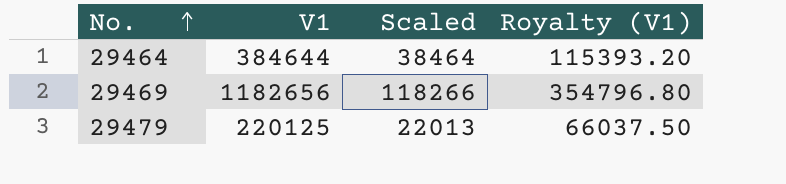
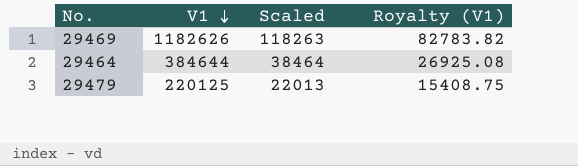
row order: No. ascending -> V1 descending
column Royalty (V1) | formula: [V1] * 0.3 -> [V1] * 0.07
29469 | V1: 1182656 -> 1182626
29469 | Scaled: 118266 -> 118263

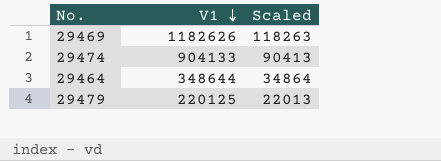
column Royalty (V1) | formula: [V1] * 0.07 -> none
row 29474: none -> 904133 | 90413
29464 | V1: 384644 -> 348644
29464 | Scaled: 38464 -> 34864

